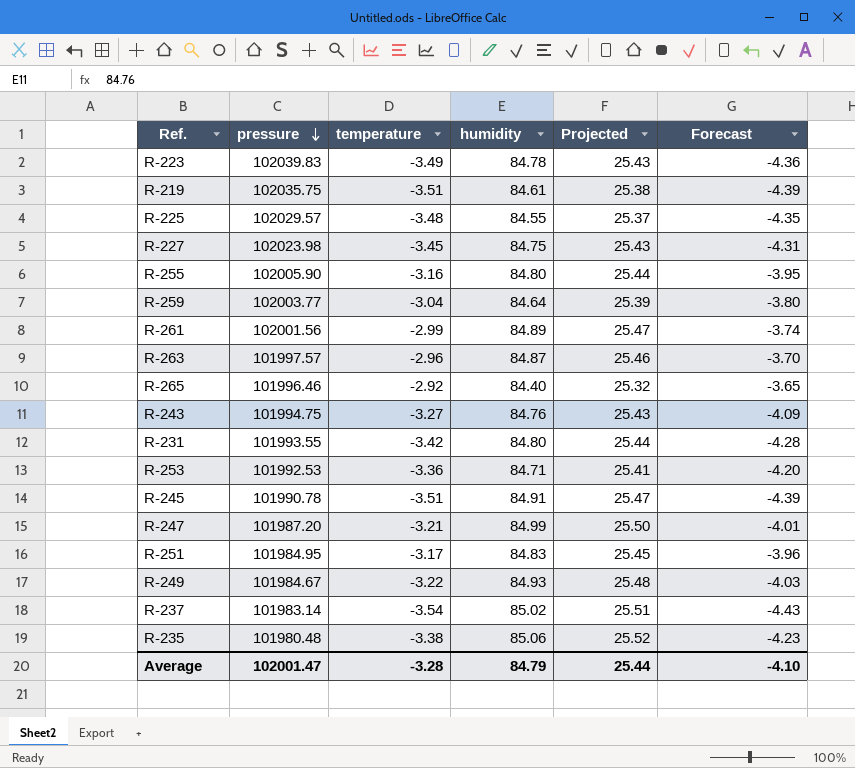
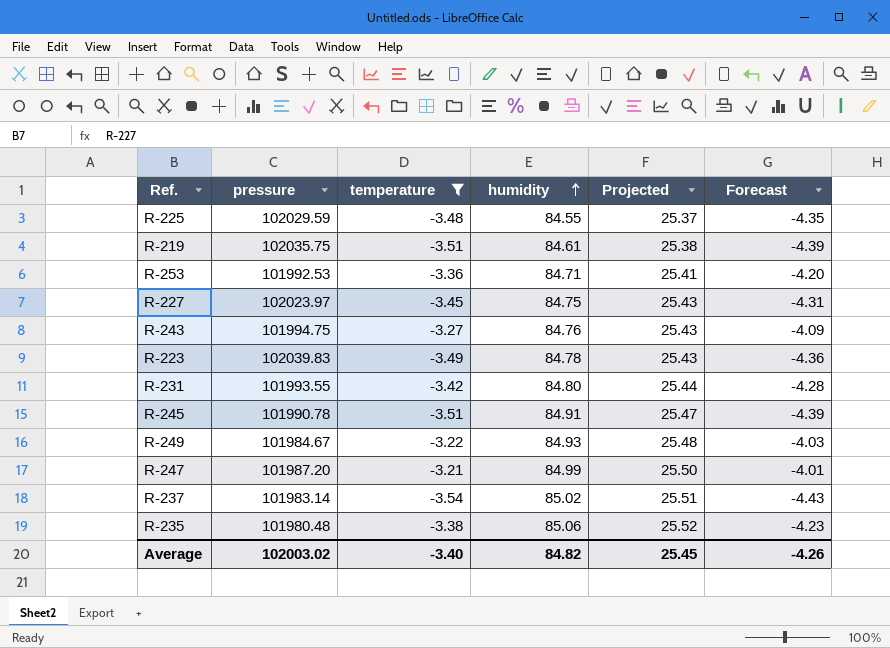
filter: none -> temperature <= -3.21
row order: pressure descending -> humidity ascending
R-225 | pressure: 102029.57 -> 102029.59
R-227 | pressure: 102023.98 -> 102023.97
Average | pressure: 102001.47 -> 102003.02
Average | temperature: -3.28 -> -3.40
Average | humidity: 84.79 -> 84.82
Average | Projected: 25.44 -> 25.45
Average | Forecast: -4.10 -> -4.26

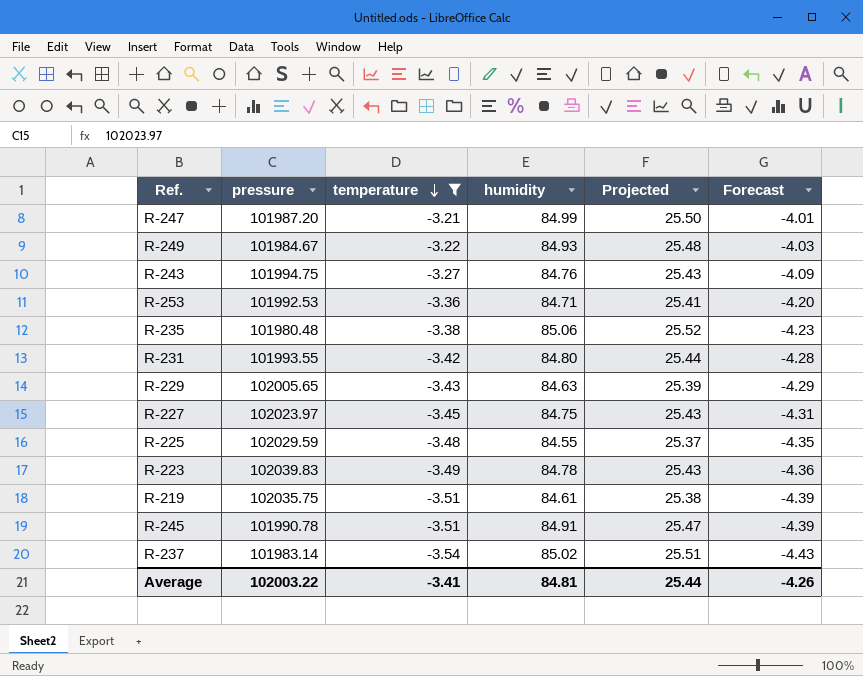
row order: humidity ascending -> temperature descending
row R-229: none -> 102005.65 | -3.43 | 84.63 | 25.39 | -4.29
Average | pressure: 102003.02 -> 102003.22
Average | temperature: -3.40 -> -3.41
Average | humidity: 84.82 -> 84.81
Average | Projected: 25.45 -> 25.44

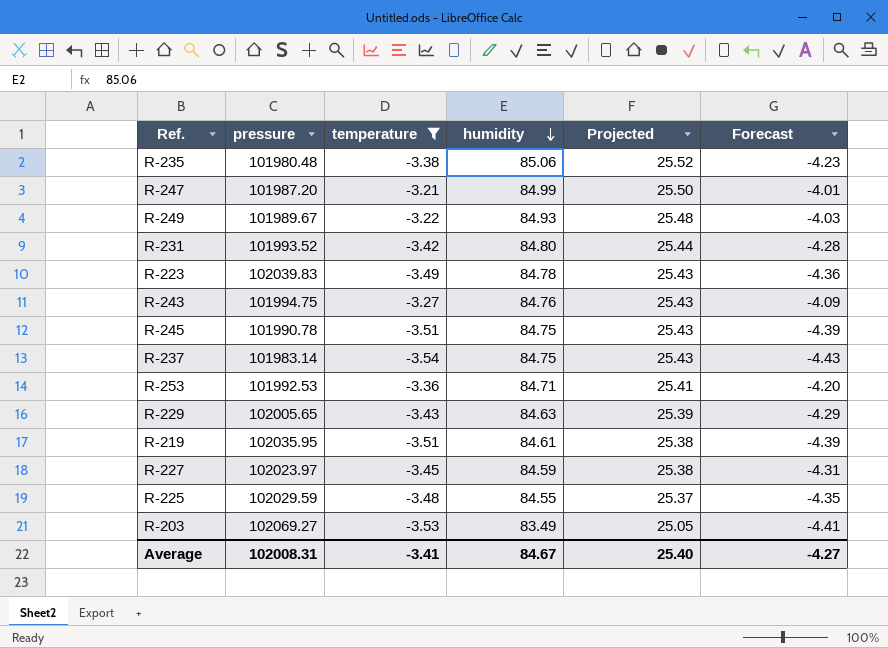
row order: temperature descending -> humidity descending
R-249 | pressure: 101984.67 -> 101989.67
R-231 | pressure: 101993.55 -> 101993.52
R-245 | humidity: 84.91 -> 84.75
R-245 | Projected: 25.47 -> 25.43
R-237 | humidity: 85.02 -> 84.75
R-237 | Projected: 25.51 -> 25.43
R-219 | pressure: 102035.75 -> 102035.95
R-227 | humidity: 84.75 -> 84.59
R-227 | Projected: 25.43 -> 25.38
row R-203: none -> 102069.27 | -3.53 | 83.49 | 25.05 | -4.41
Average | pressure: 102003.22 -> 102008.31
Average | humidity: 84.81 -> 84.67
Average | Projected: 25.44 -> 25.40
Average | Forecast: -4.26 -> -4.27

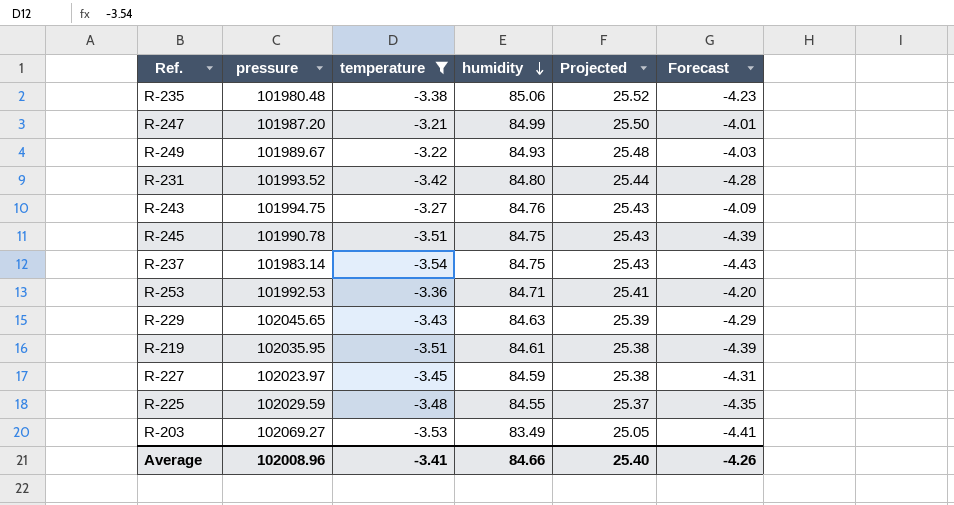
row R-223: 102039.83 | -3.49 | 84.78 | 25.43 | -4.36 -> none
R-229 | pressure: 102005.65 -> 102045.65
Average | pressure: 102008.31 -> 102008.96
Average | humidity: 84.67 -> 84.66
Average | Forecast: -4.27 -> -4.26

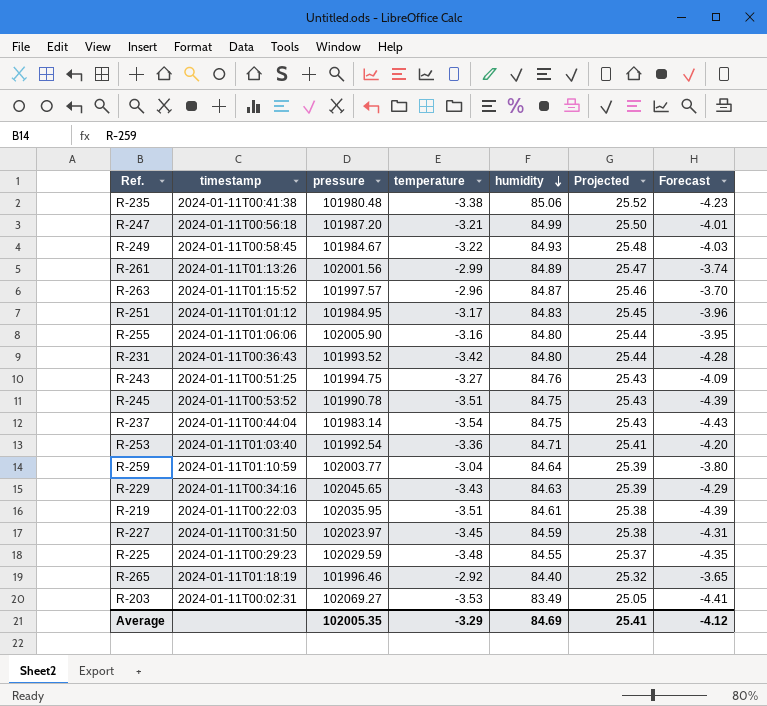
filter: temperature <= -3.21 -> none
column timestamp | position: none -> 2
R-249 | pressure: 101989.67 -> 101984.67
R-253 | pressure: 101992.53 -> 101992.54
Average | pressure: 102008.96 -> 102005.35
Average | temperature: -3.41 -> -3.29
Average | humidity: 84.66 -> 84.69
Average | Projected: 25.40 -> 25.41
Average | Forecast: -4.26 -> -4.12

